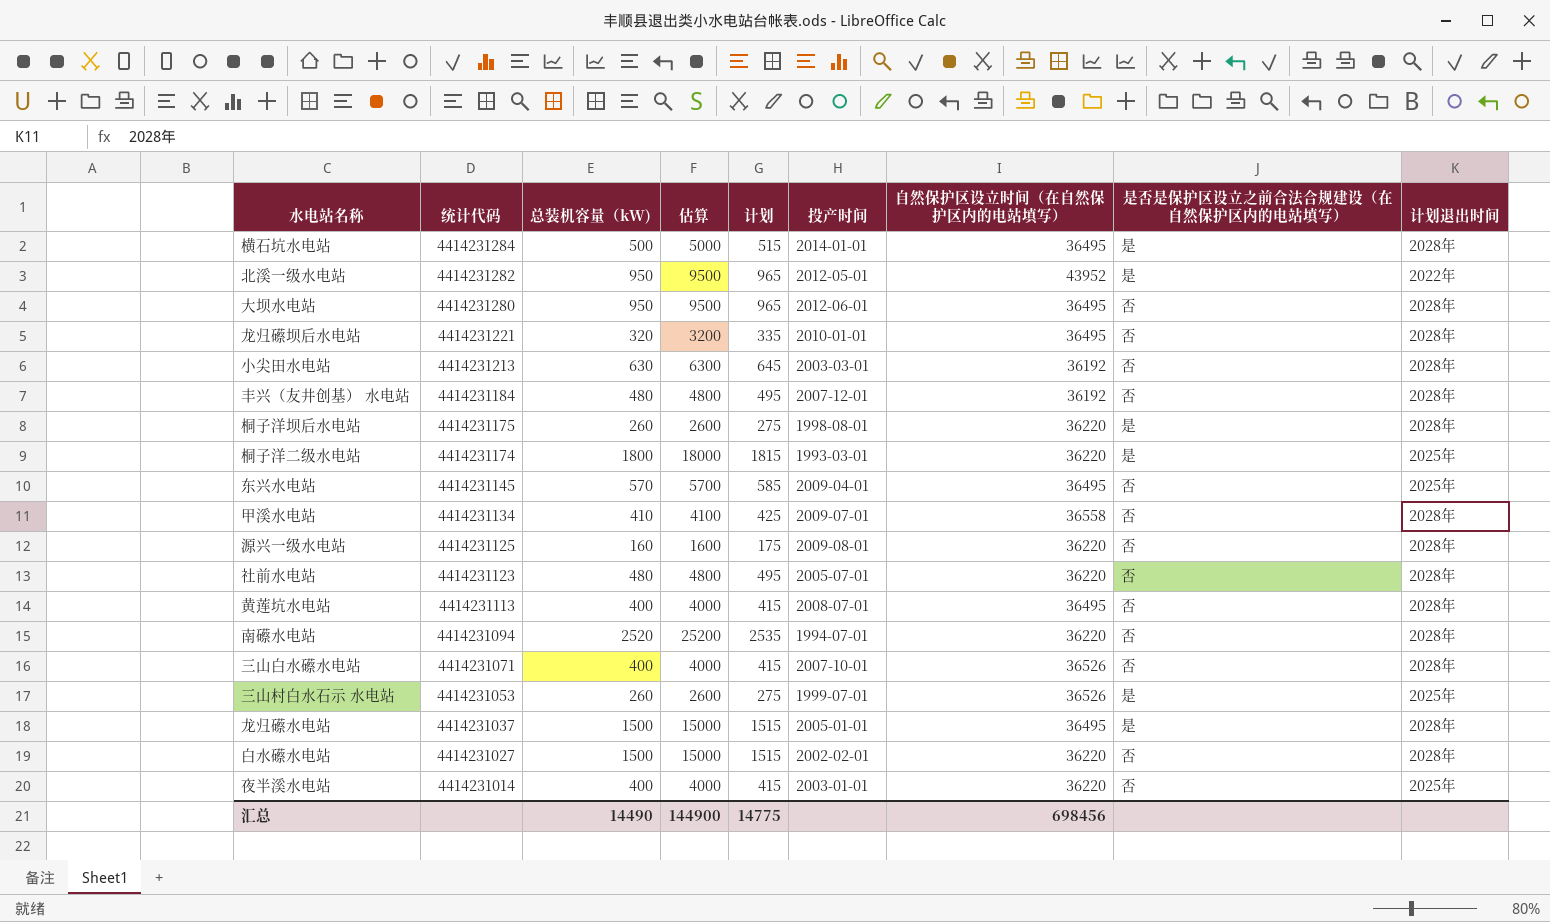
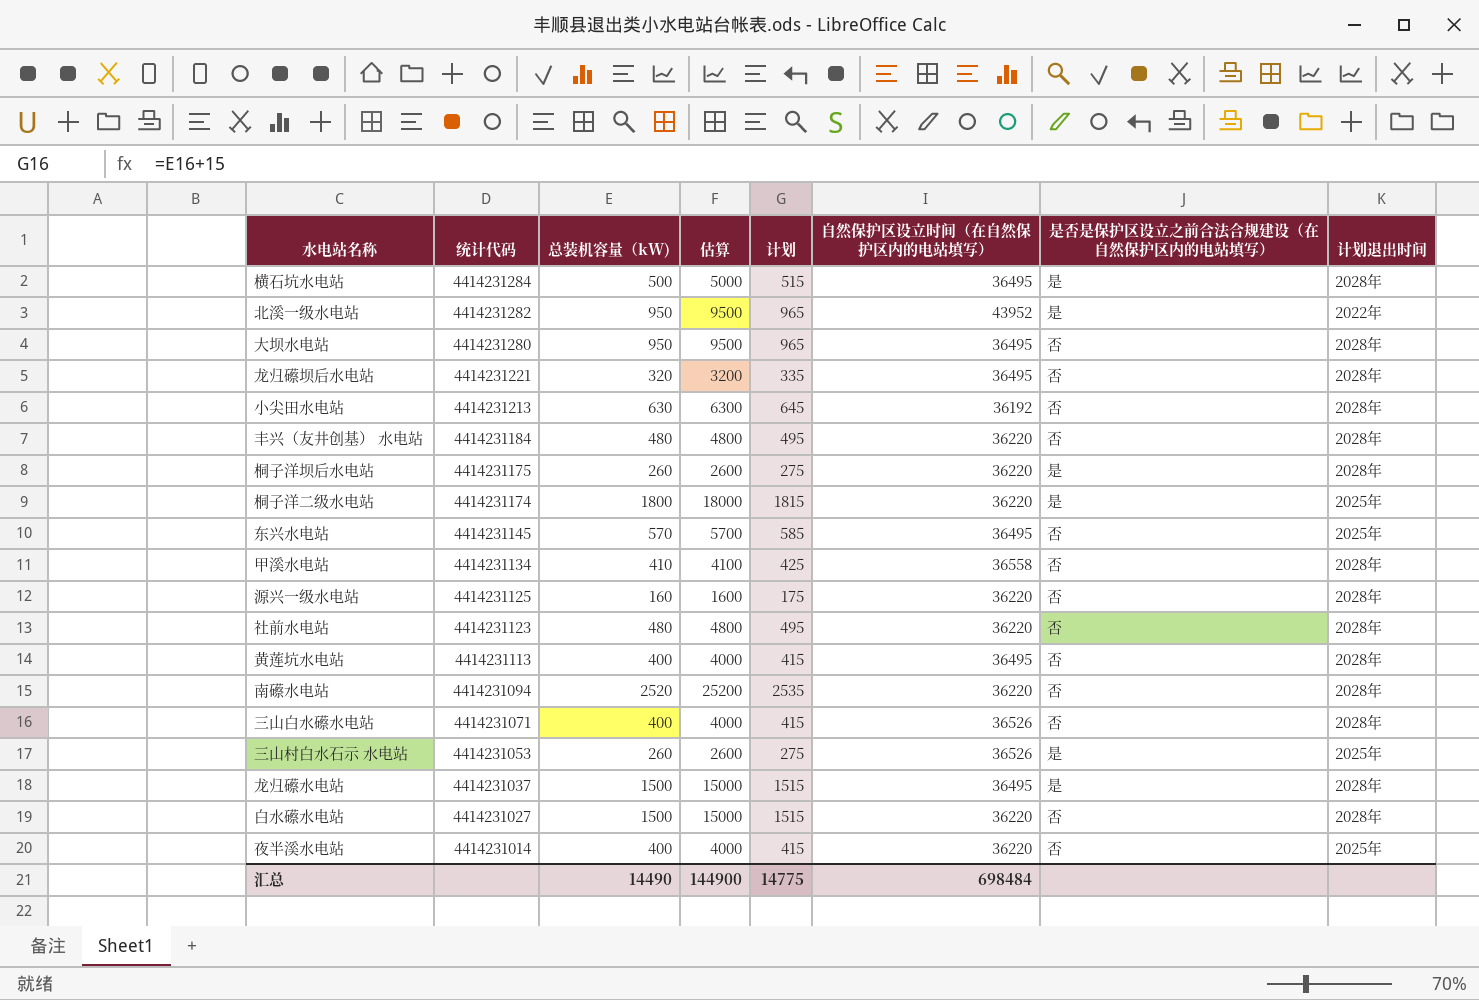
column 投产时间 | position: 6 -> none
丰兴（友井创基） 水电站 | 自然保护区设立时间（在自然保护区内的电站填写）: 36192 -> 36220
汇总 | 自然保护区设立时间（在自然保护区内的电站填写）: 698456 -> 698484

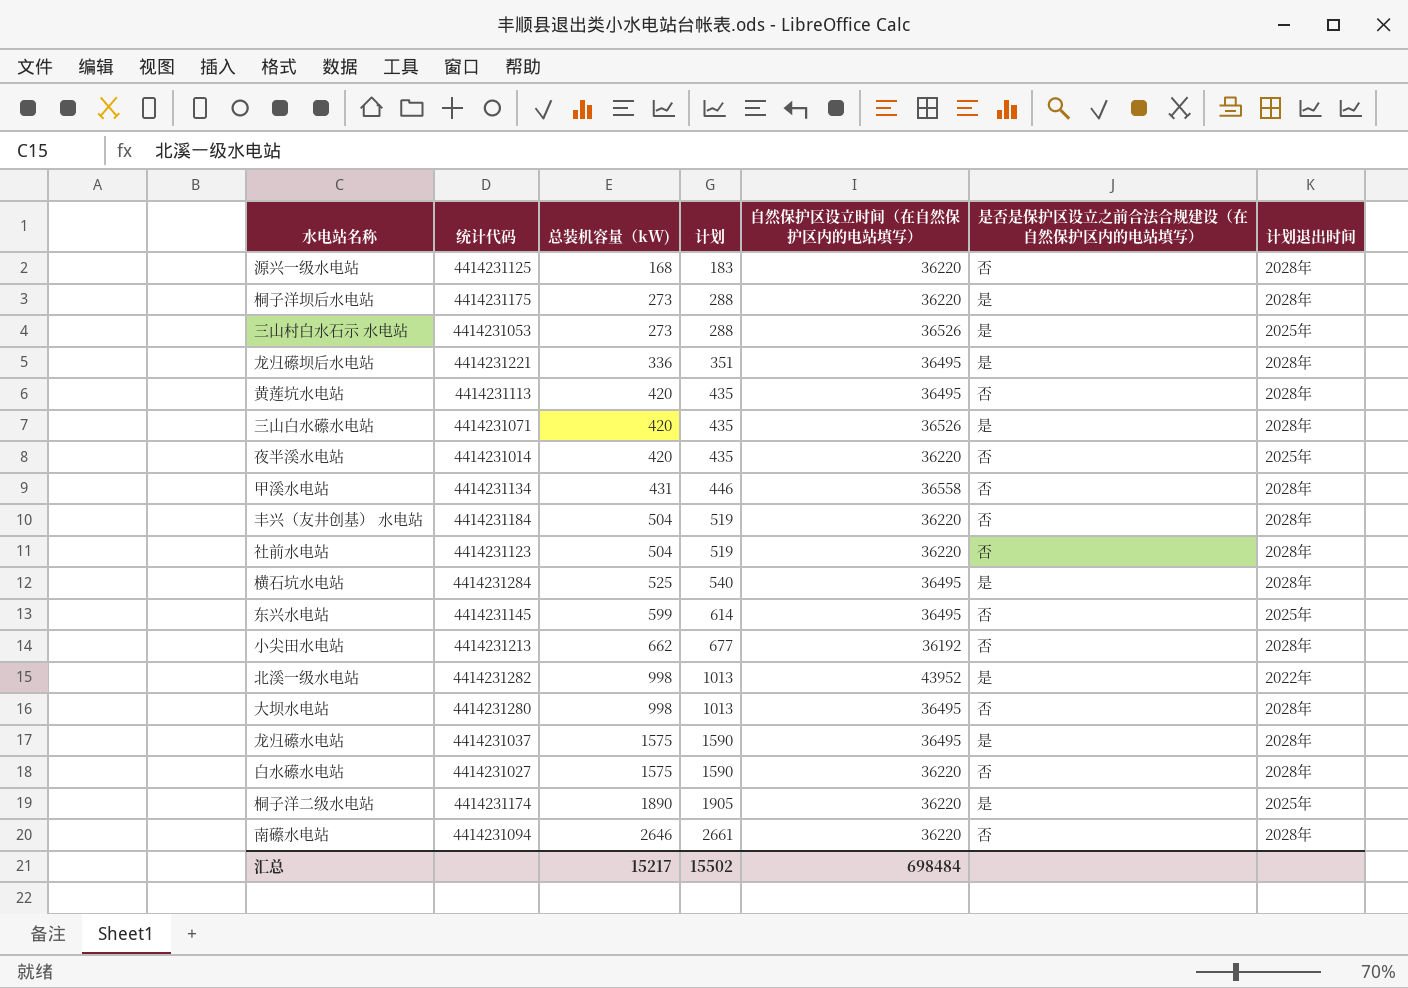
row order: 统计代码 descending -> 总装机容量（kW) ascending
column 估算 | formula: [总装机容量（kW)] * 10 -> none
源兴一级水电站 | 总装机容量（kW): 160 -> 168
源兴一级水电站 | 计划: 175 -> 183
桐子洋坝后水电站 | 总装机容量（kW): 260 -> 273
桐子洋坝后水电站 | 计划: 275 -> 288
三山村白水石示 水电站 | 总装机容量（kW): 260 -> 273
三山村白水石示 水电站 | 计划: 275 -> 288
龙归礤坝后水电站 | 总装机容量（kW): 320 -> 336
龙归礤坝后水电站 | 计划: 335 -> 351
龙归礤坝后水电站 | 是否是保护区设立之前合法合规建设（在自然保护区内的电站填写）: 否 -> 是
黄莲坑水电站 | 总装机容量（kW): 400 -> 420
黄莲坑水电站 | 计划: 415 -> 435
三山白水礤水电站 | 总装机容量（kW): 400 -> 420
三山白水礤水电站 | 计划: 415 -> 435
三山白水礤水电站 | 是否是保护区设立之前合法合规建设（在自然保护区内的电站填写）: 否 -> 是
夜半溪水电站 | 总装机容量（kW): 400 -> 420
夜半溪水电站 | 计划: 415 -> 435
甲溪水电站 | 总装机容量（kW): 410 -> 431
甲溪水电站 | 计划: 425 -> 446
丰兴（友井创基） 水电站 | 总装机容量（kW): 480 -> 504
丰兴（友井创基） 水电站 | 计划: 495 -> 519
社前水电站 | 总装机容量（kW): 480 -> 504
社前水电站 | 计划: 495 -> 519
横石坑水电站 | 总装机容量（kW): 500 -> 525
横石坑水电站 | 计划: 515 -> 540
东兴水电站 | 总装机容量（kW): 570 -> 599
东兴水电站 | 计划: 585 -> 614
小尖田水电站 | 总装机容量（kW): 630 -> 662
小尖田水电站 | 计划: 645 -> 677
北溪一级水电站 | 总装机容量（kW): 950 -> 998
北溪一级水电站 | 计划: 965 -> 1013
大坝水电站 | 总装机容量（kW): 950 -> 998
大坝水电站 | 计划: 965 -> 1013
龙归礤水电站 | 总装机容量（kW): 1500 -> 1575
龙归礤水电站 | 计划: 1515 -> 1590
白水礤水电站 | 总装机容量（kW): 1500 -> 1575
白水礤水电站 | 计划: 1515 -> 1590
桐子洋二级水电站 | 总装机容量（kW): 1800 -> 1890
桐子洋二级水电站 | 计划: 1815 -> 1905
南礤水电站 | 总装机容量（kW): 2520 -> 2646
南礤水电站 | 计划: 2535 -> 2661
汇总 | 总装机容量（kW): 14490 -> 15217
汇总 | 计划: 14775 -> 15502

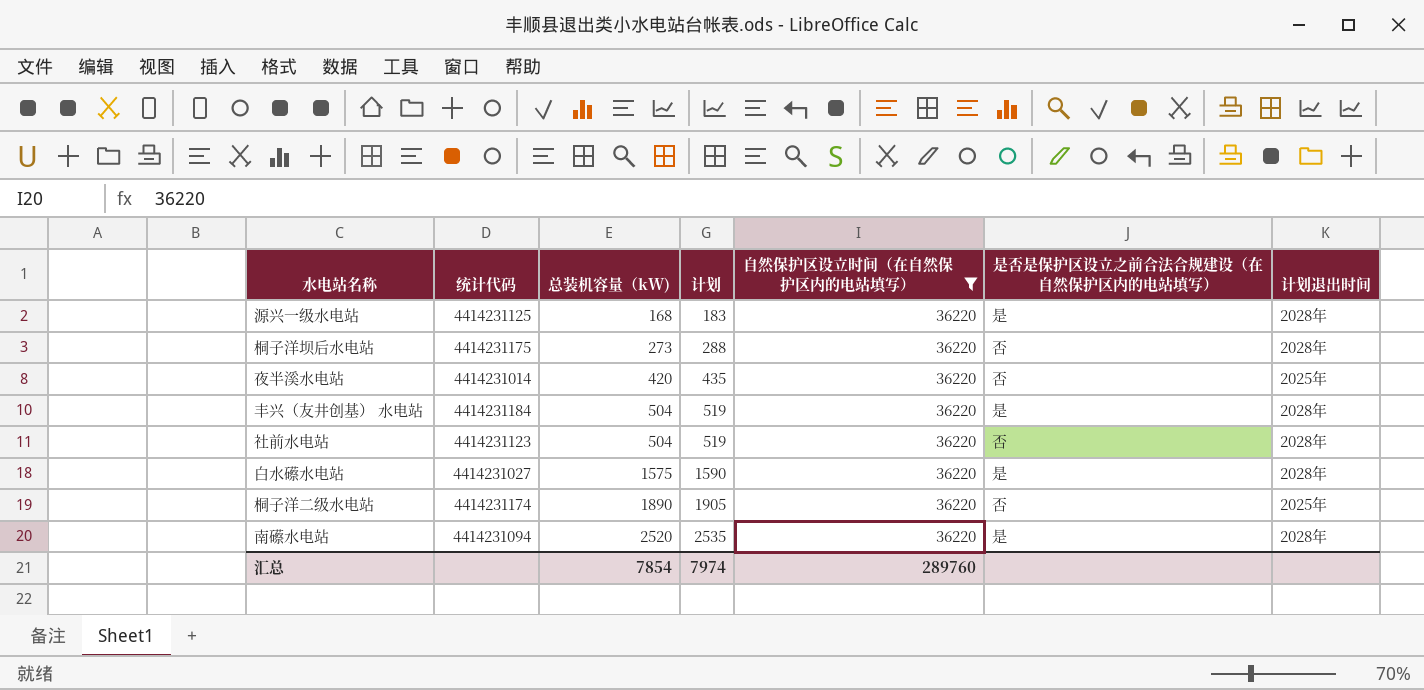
filter: none -> 自然保护区设立时间（在自然保护区内的电站填写） = 36220
源兴一级水电站 | 是否是保护区设立之前合法合规建设（在自然保护区内的电站填写）: 否 -> 是
桐子洋坝后水电站 | 是否是保护区设立之前合法合规建设（在自然保护区内的电站填写）: 是 -> 否
丰兴（友井创基） 水电站 | 是否是保护区设立之前合法合规建设（在自然保护区内的电站填写）: 否 -> 是
白水礤水电站 | 是否是保护区设立之前合法合规建设（在自然保护区内的电站填写）: 否 -> 是
桐子洋二级水电站 | 是否是保护区设立之前合法合规建设（在自然保护区内的电站填写）: 是 -> 否
南礤水电站 | 总装机容量（kW): 2646 -> 2520
南礤水电站 | 计划: 2661 -> 2535
南礤水电站 | 是否是保护区设立之前合法合规建设（在自然保护区内的电站填写）: 否 -> 是
汇总 | 总装机容量（kW): 15217 -> 7854
汇总 | 计划: 15502 -> 7974
汇总 | 自然保护区设立时间（在自然保护区内的电站填写）: 698484 -> 289760

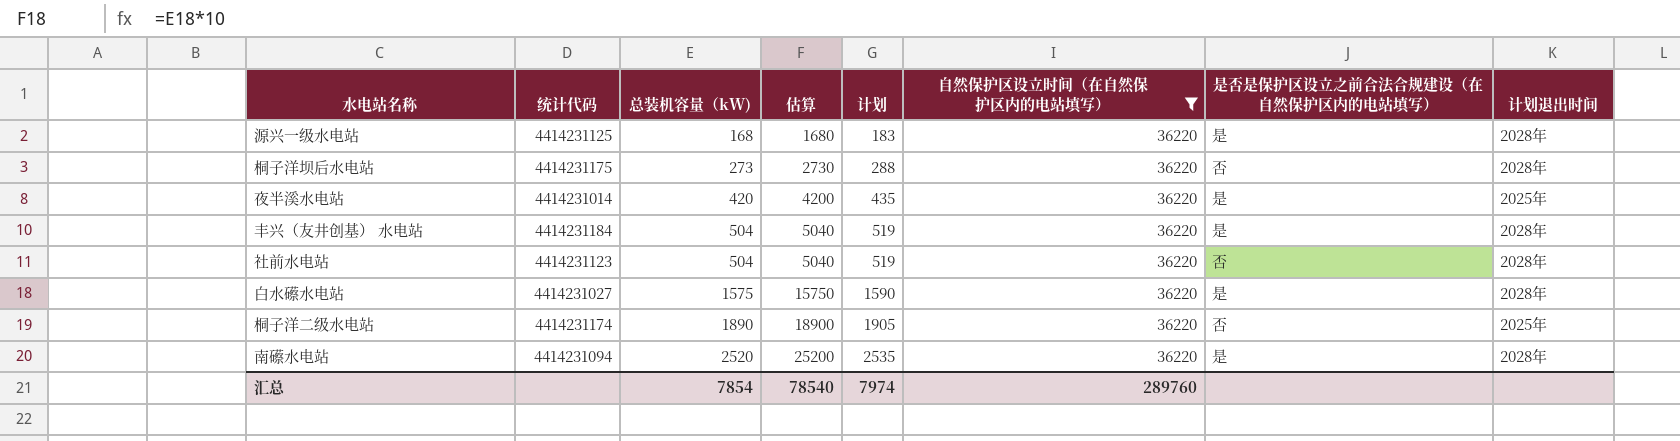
column 估算 | formula: none -> [总装机容量（kW)] * 10
夜半溪水电站 | 是否是保护区设立之前合法合规建设（在自然保护区内的电站填写）: 否 -> 是

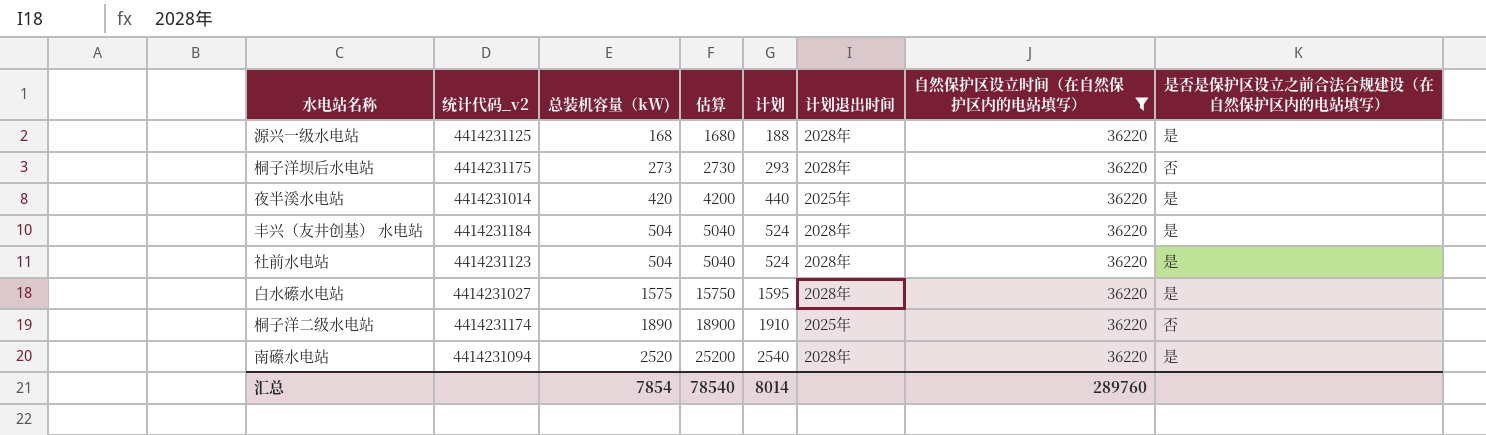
column name: 统计代码 -> 统计代码_v2
column 计划 | formula: [总装机容量（kW)] + 15 -> [总装机容量（kW)] + 20
column 计划退出时间 | position: 8 -> 6
社前水电站 | 是否是保护区设立之前合法合规建设（在自然保护区内的电站填写）: 否 -> 是
汇总 | 计划: 7974 -> 8014

